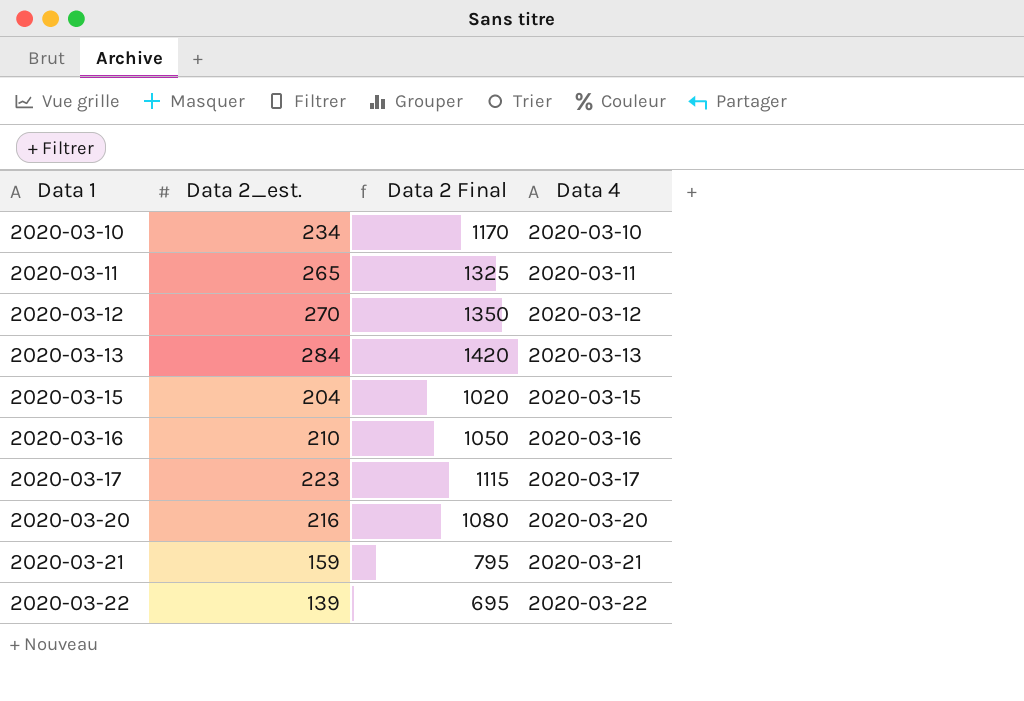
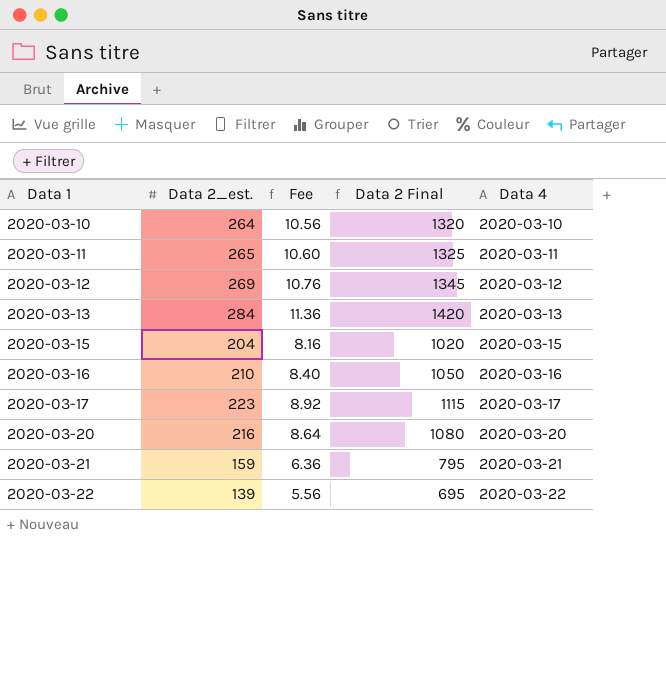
column Fee | formula: none -> [Data 2_est.] * 0.04
2020-03-10 | Data 2_est.: 234 -> 264
2020-03-10 | Data 2 Final: 1170 -> 1320
2020-03-12 | Data 2_est.: 270 -> 269
2020-03-12 | Data 2 Final: 1350 -> 1345

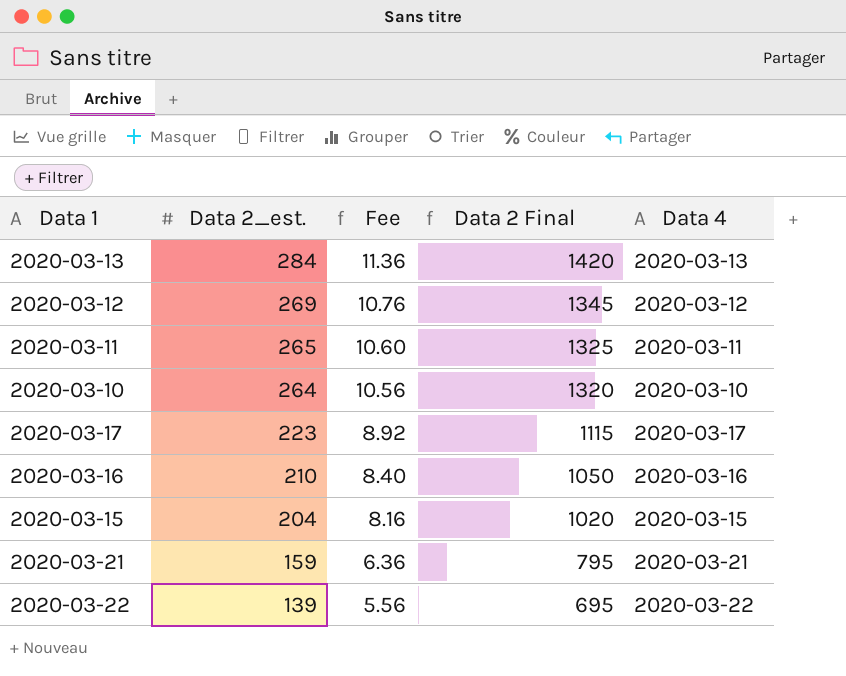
row order: Data 1 ascending -> Data 2_est. descending
row 2020-03-20: 216 | 8.64 | 1080 | 2020-03-20 -> none

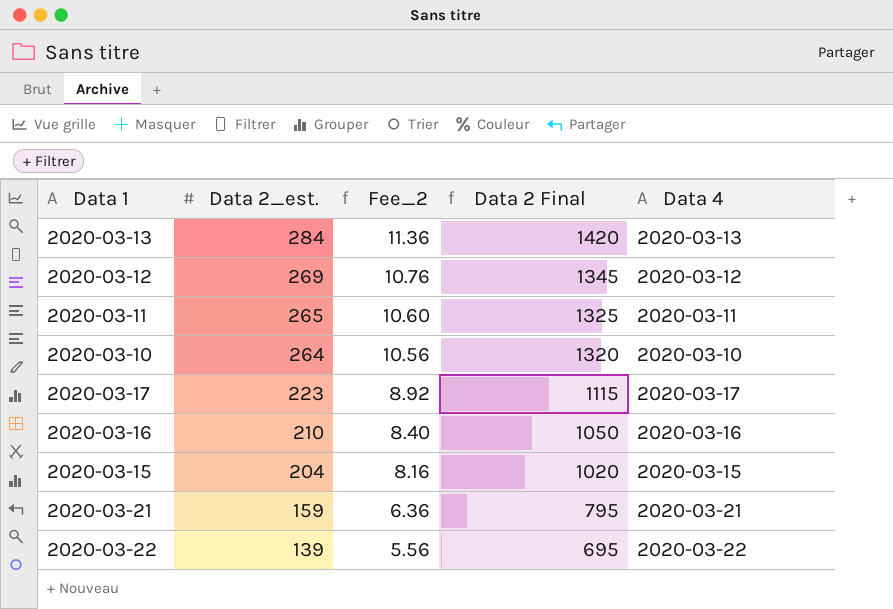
column name: Fee -> Fee_2

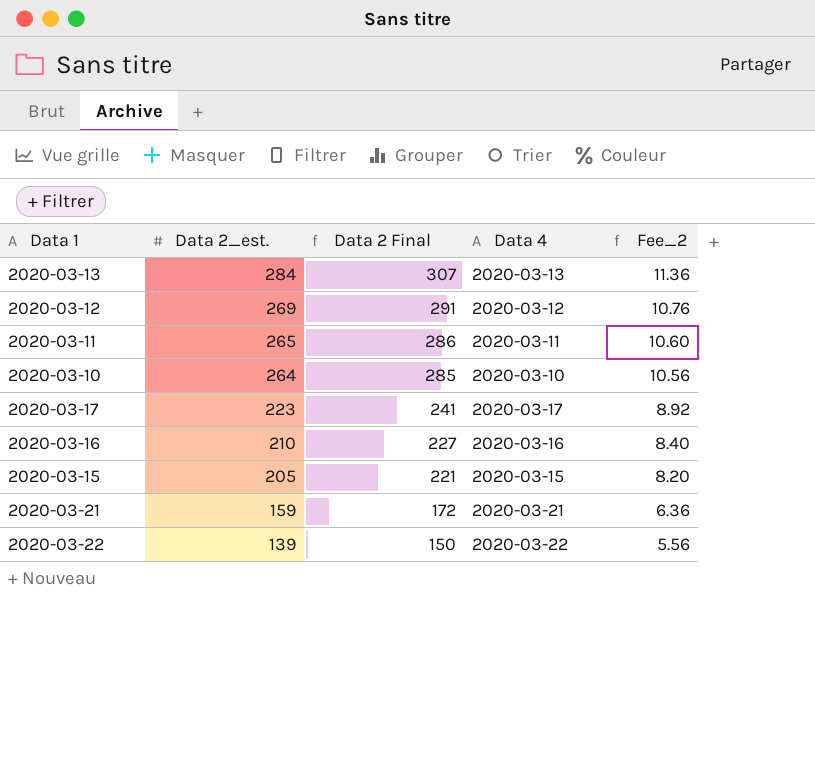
column Data 2 Final | formula: [Data 2_est.] * 5 -> [Data 2_est.] * 1.08
column Fee_2 | position: 3 -> 5
2020-03-15 | Data 2_est.: 204 -> 205
2020-03-15 | Fee_2: 8.16 -> 8.20

